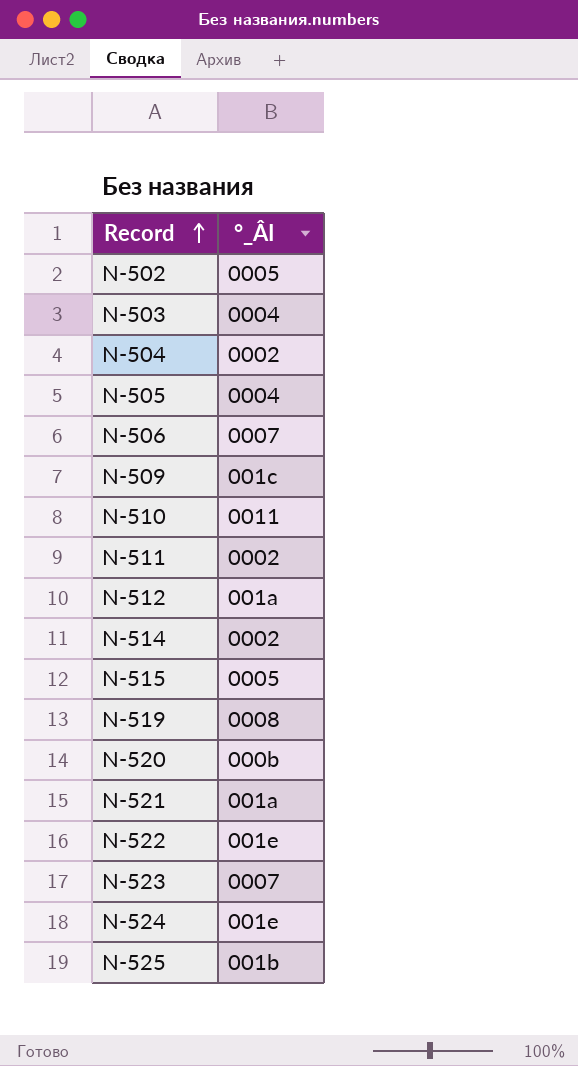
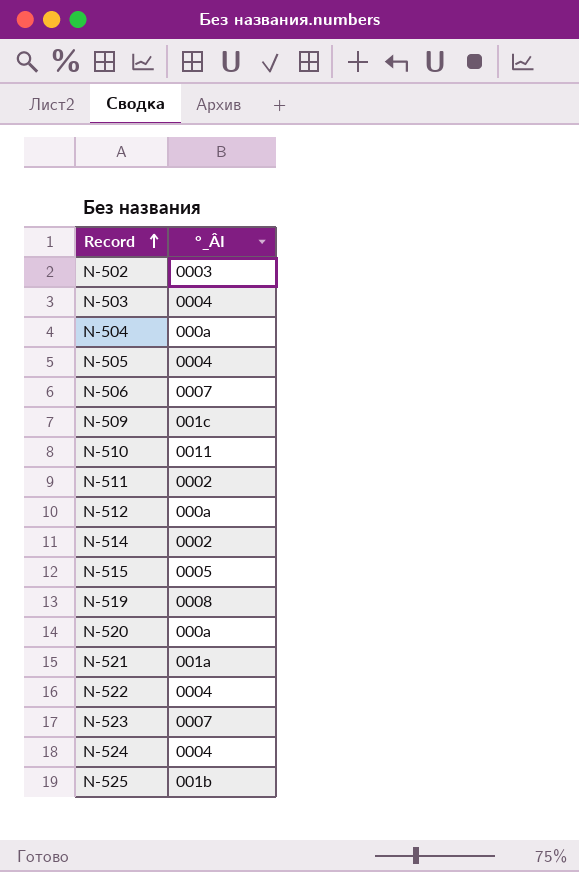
N-502 | °_ÂI: 0005 -> 0003
N-504 | °_ÂI: 0002 -> 000a
N-512 | °_ÂI: 001a -> 000a
N-520 | °_ÂI: 000b -> 000a
N-522 | °_ÂI: 001e -> 0004
N-524 | °_ÂI: 001e -> 0004

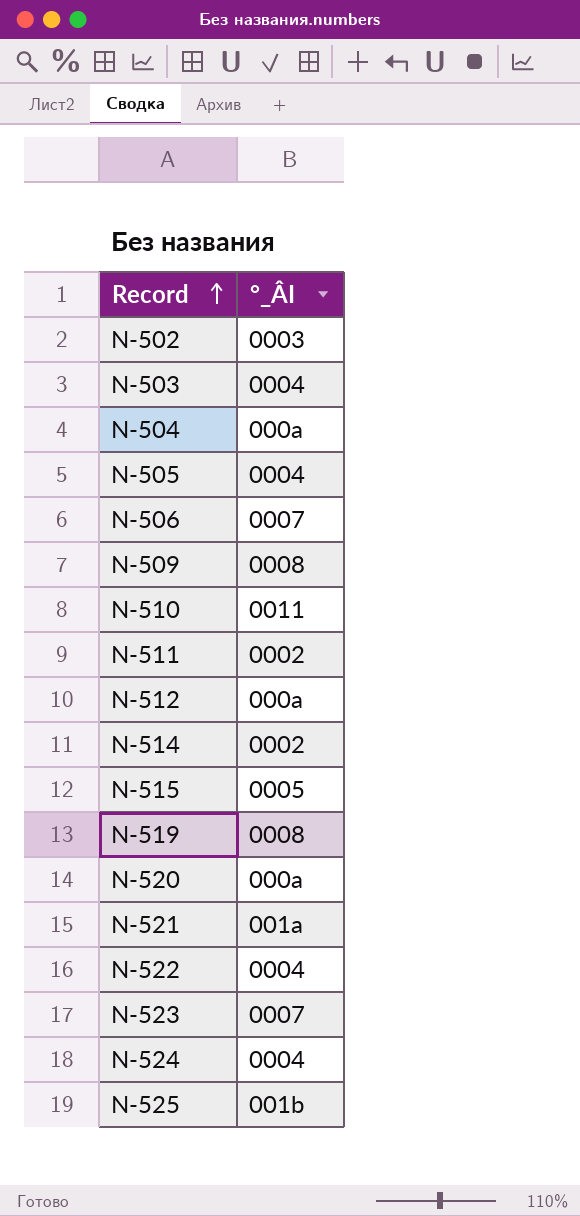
N-509 | °_ÂI: 001c -> 0008

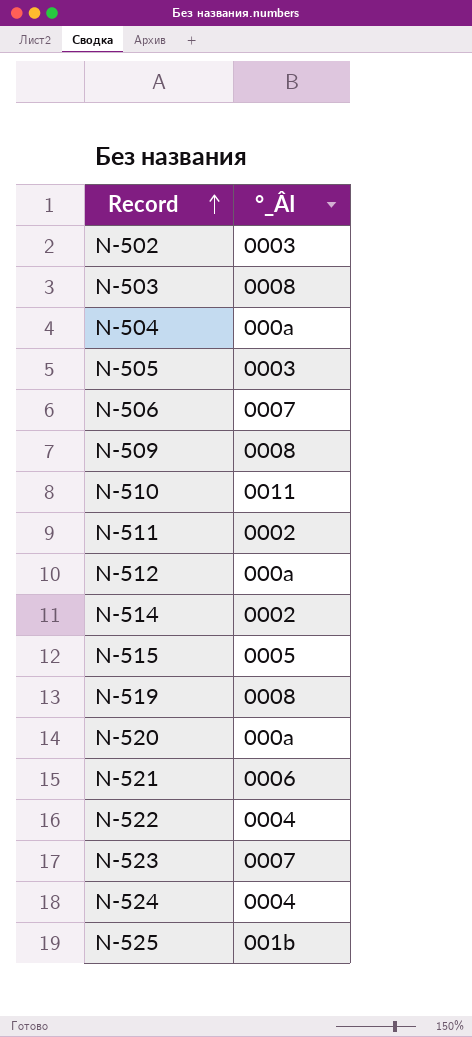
N-503 | °_ÂI: 0004 -> 0008
N-505 | °_ÂI: 0004 -> 0003
N-521 | °_ÂI: 001a -> 0006

